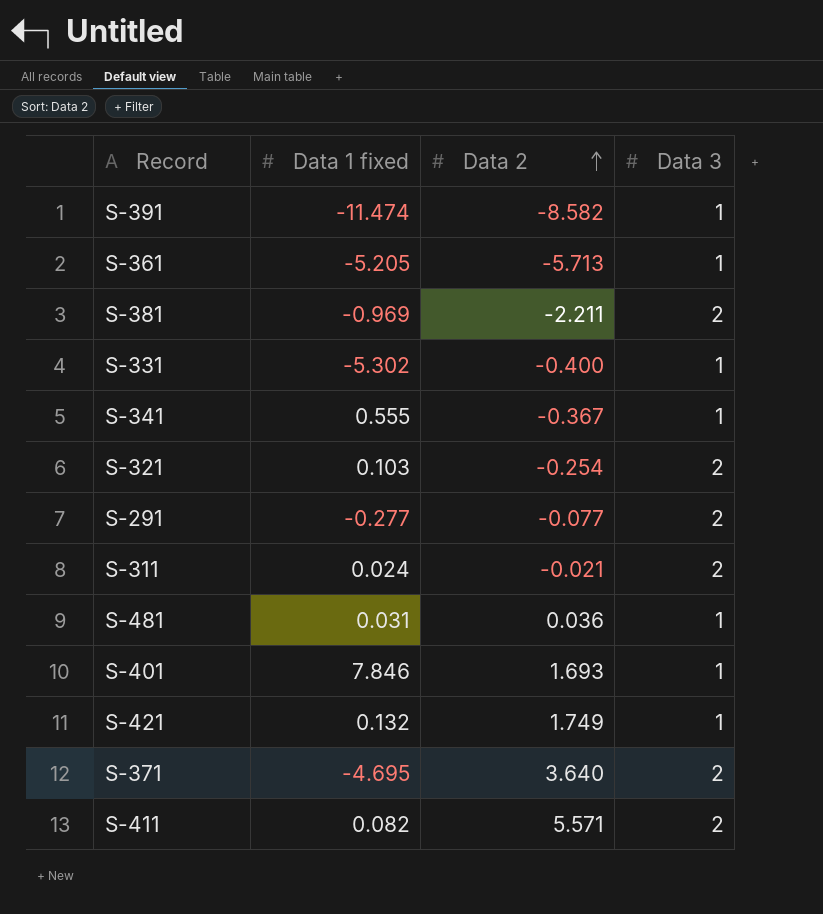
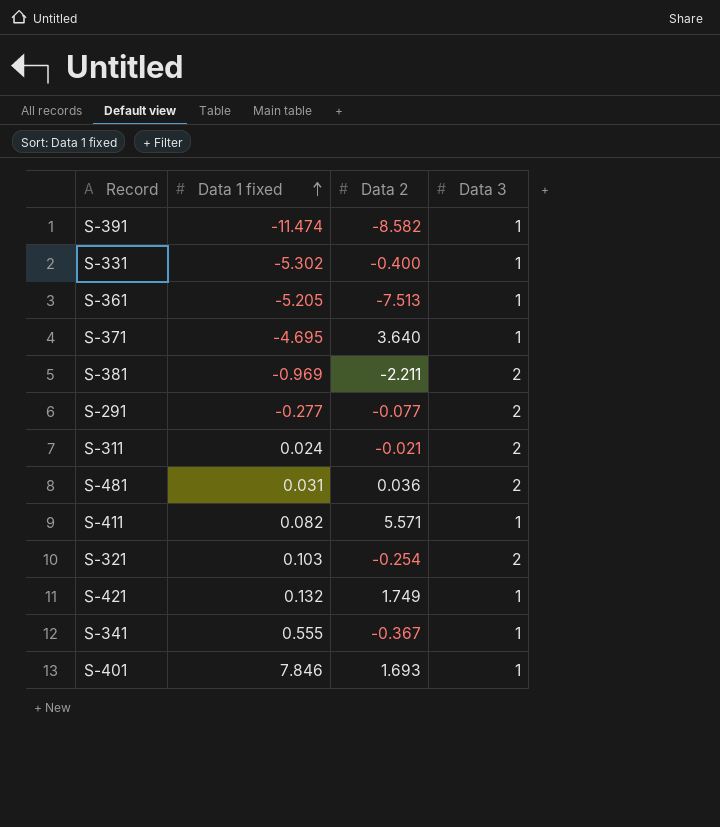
row order: Data 2 ascending -> Data 1 fixed ascending
S-361 | Data 2: -5.713 -> -7.513
S-371 | Data 3: 2 -> 1
S-481 | Data 3: 1 -> 2
S-411 | Data 3: 2 -> 1

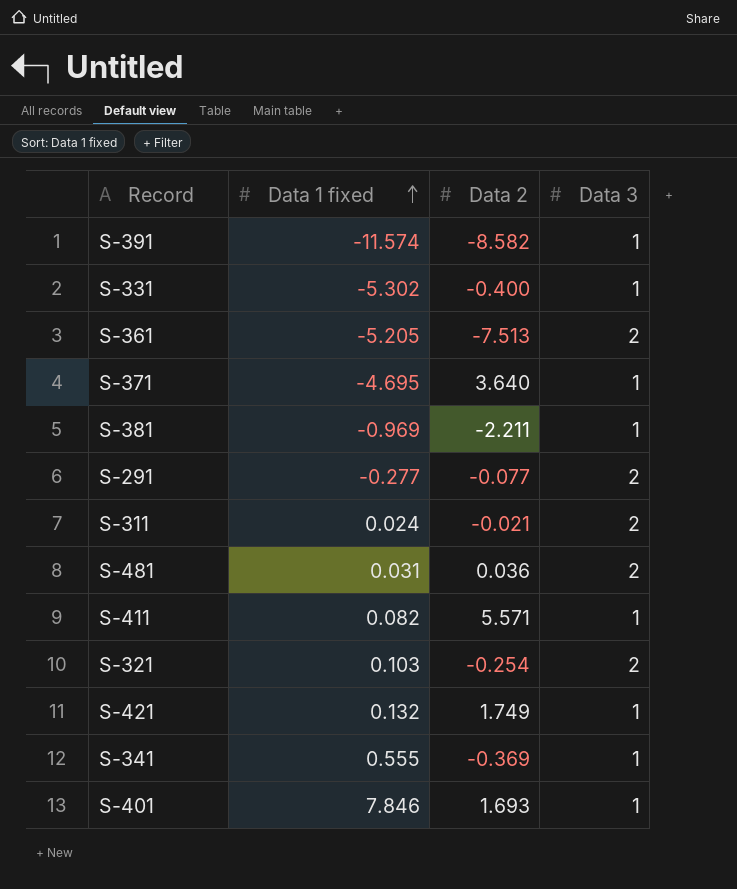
S-391 | Data 1 fixed: -11.474 -> -11.574
S-361 | Data 3: 1 -> 2
S-381 | Data 3: 2 -> 1
S-341 | Data 2: -0.367 -> -0.369

